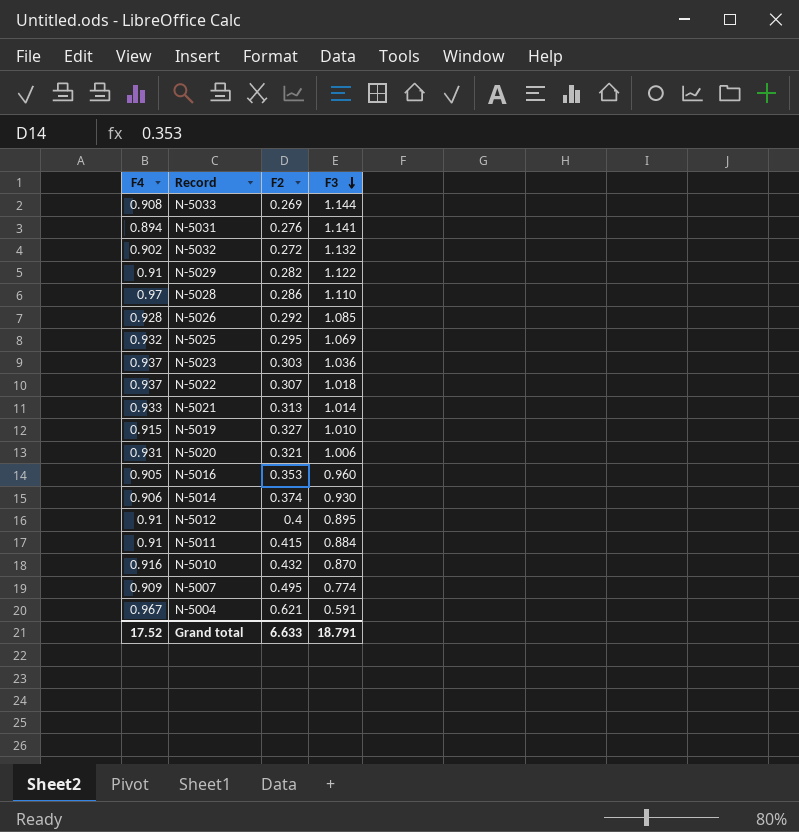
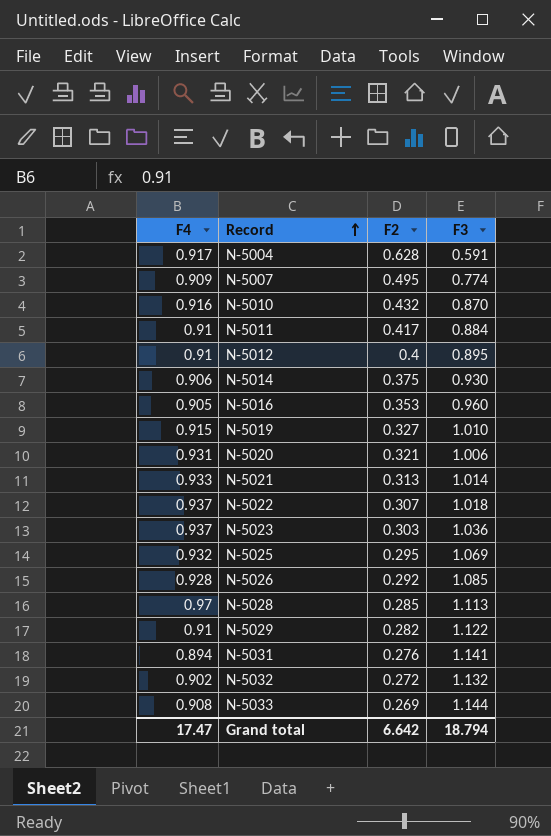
row order: F3 descending -> Record ascending
N-5004 | F4: 0.967 -> 0.917
N-5004 | F2: 0.621 -> 0.628
N-5011 | F2: 0.415 -> 0.417
N-5014 | F2: 0.374 -> 0.375
N-5028 | F2: 0.286 -> 0.285
N-5028 | F3: 1.110 -> 1.113
Grand total | F4: 17.52 -> 17.47
Grand total | F2: 6.633 -> 6.642
Grand total | F3: 18.791 -> 18.794

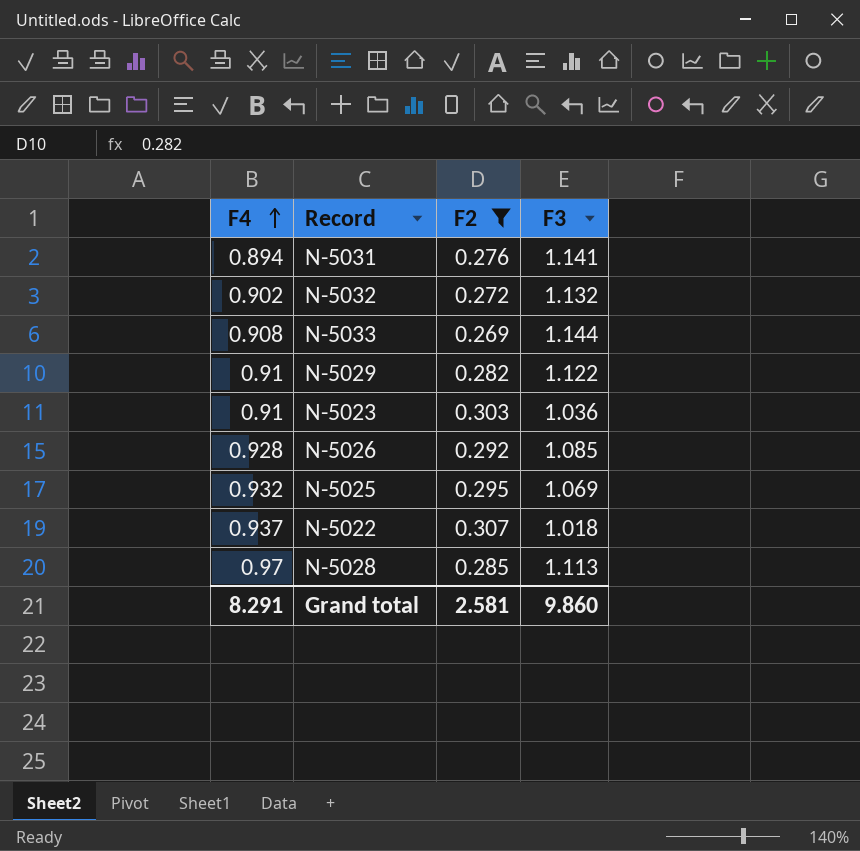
filter: none -> F2 <= 0.307
row order: Record ascending -> F4 ascending
N-5023 | F4: 0.937 -> 0.91
Grand total | F4: 17.47 -> 8.291
Grand total | F2: 6.642 -> 2.581
Grand total | F3: 18.794 -> 9.860

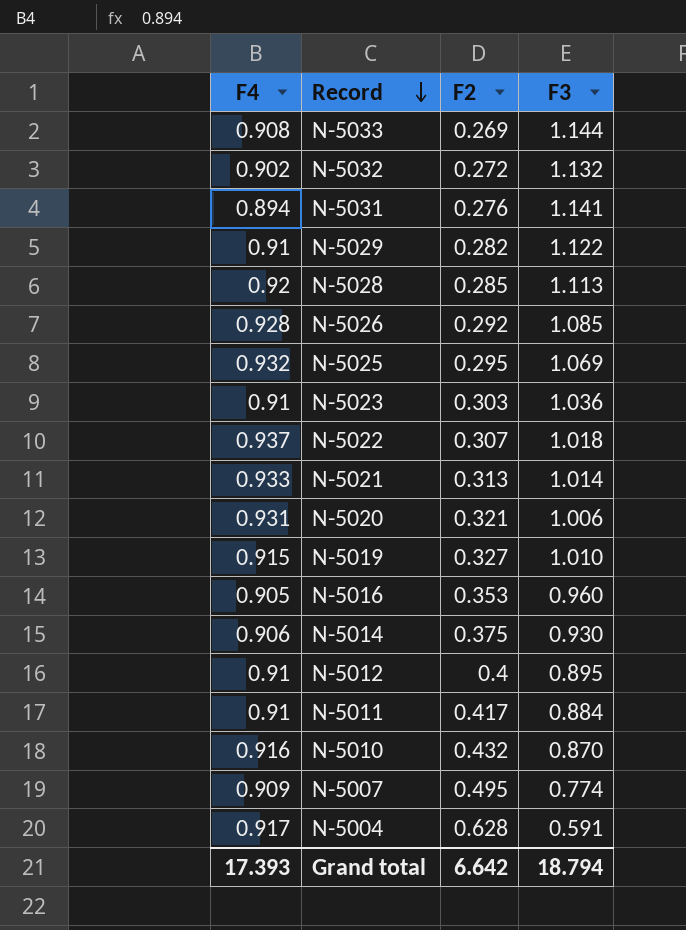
filter: F2 <= 0.307 -> none
row order: F4 ascending -> Record descending
N-5028 | F4: 0.97 -> 0.92
Grand total | F4: 8.291 -> 17.393
Grand total | F2: 2.581 -> 6.642
Grand total | F3: 9.860 -> 18.794

